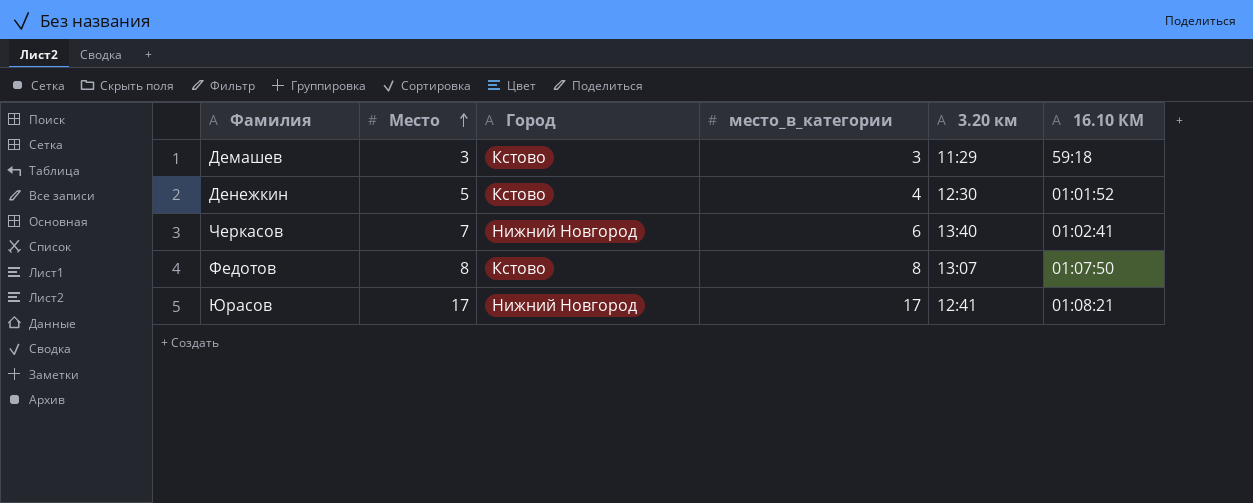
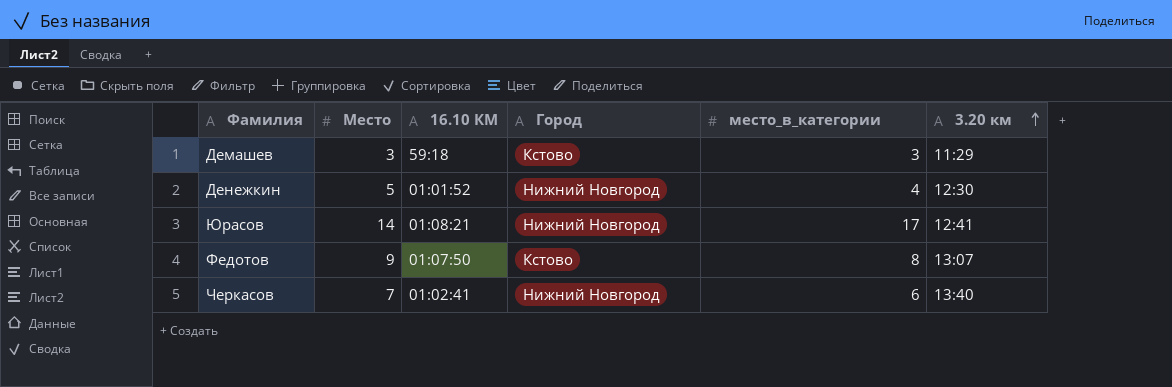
row order: Место ascending -> 3.20 км ascending
column 16.10 КМ | position: 6 -> 3
Денежкин | Город: Кстово -> Нижний Новгород
Юрасов | Место: 17 -> 14
Федотов | Место: 8 -> 9

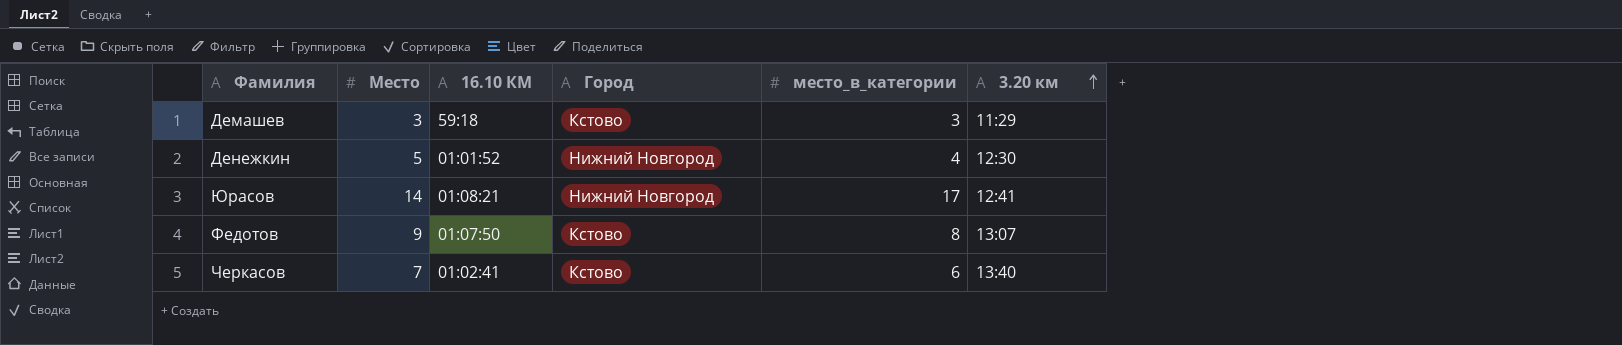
Черкасов | Город: Нижний Новгород -> Кстово

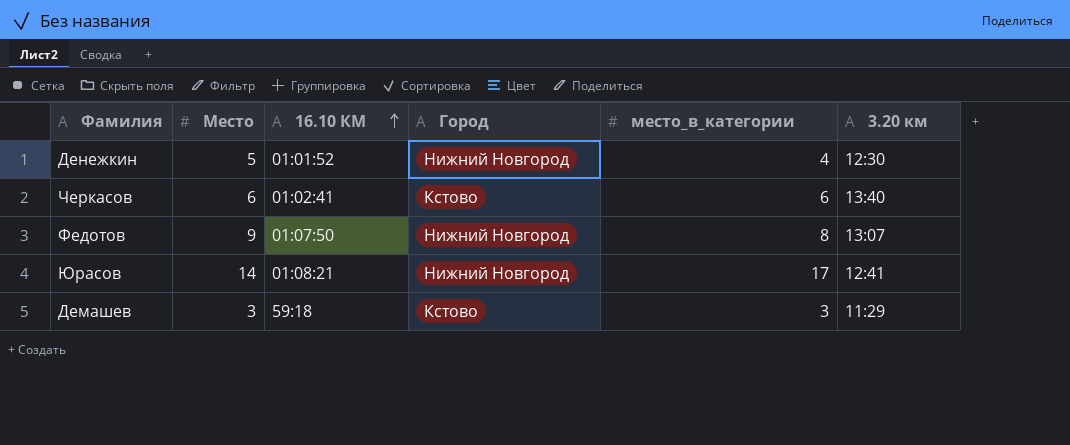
row order: 3.20 км ascending -> 16.10 КМ ascending
Черкасов | Место: 7 -> 6
Федотов | Город: Кстово -> Нижний Новгород

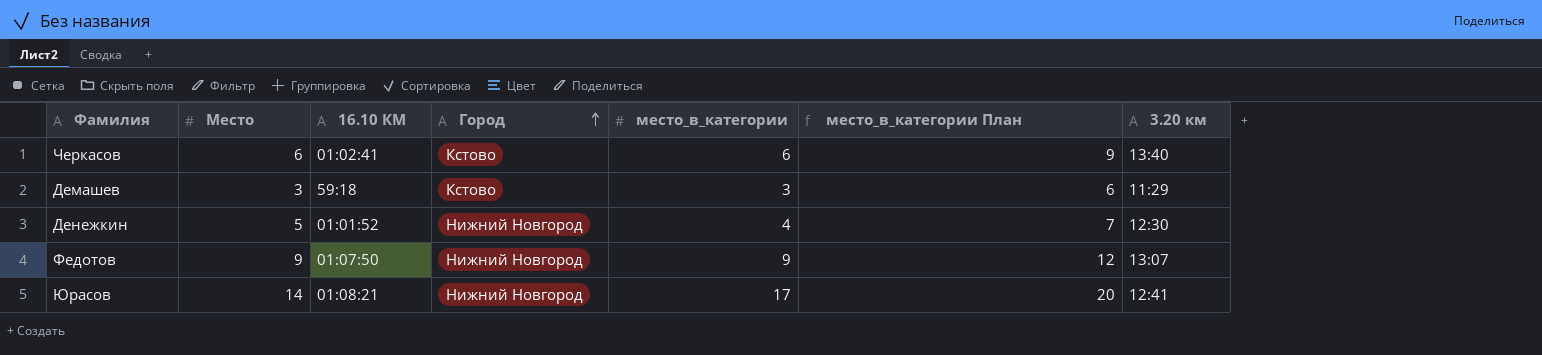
row order: 16.10 КМ ascending -> Город ascending
column место_в_категории План | formula: none -> [место_в_категории] + 3
Федотов | место_в_категории: 8 -> 9

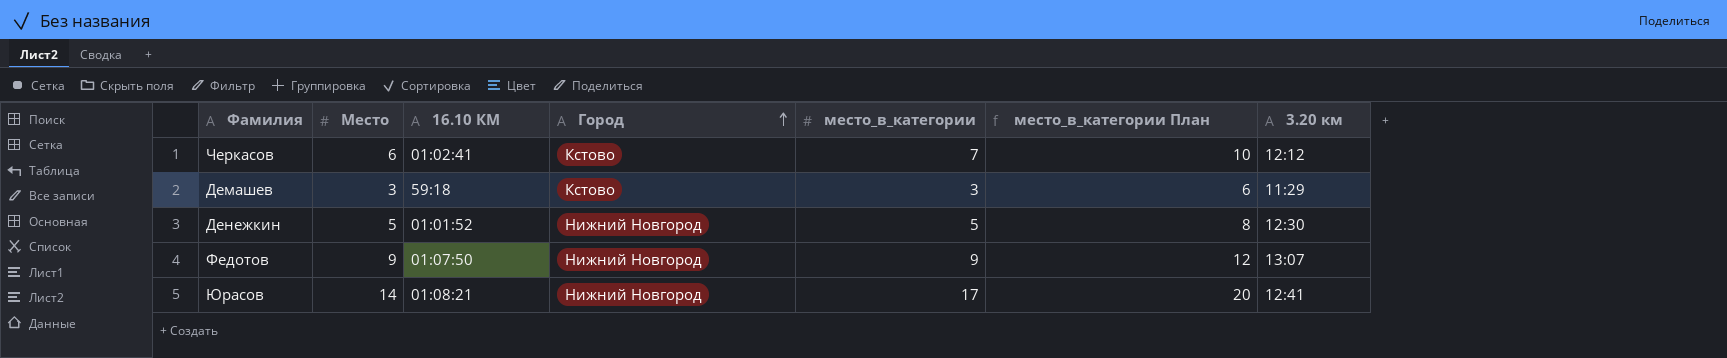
Черкасов | место_в_категории: 6 -> 7
Черкасов | место_в_категории План: 9 -> 10
Черкасов | 3.20 км: 13:40 -> 12:12
Денежкин | место_в_категории: 4 -> 5
Денежкин | место_в_категории План: 7 -> 8

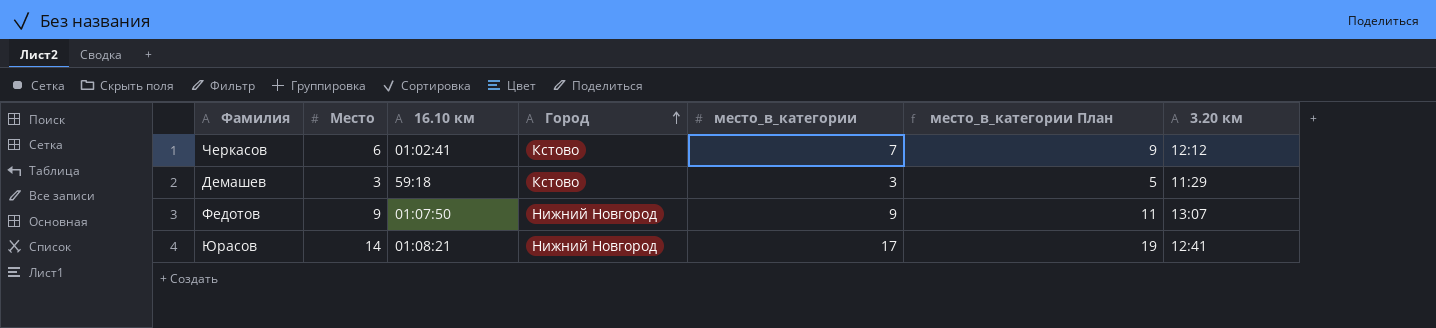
column name: 16.10 КМ -> 16.10 км
column место_в_категории План | formula: [место_в_категории] + 3 -> [место_в_категории] + 2
row Денежкин: 5 | 01:01:52 | Нижний Новгород | 5 | 8 | 12:30 -> none

